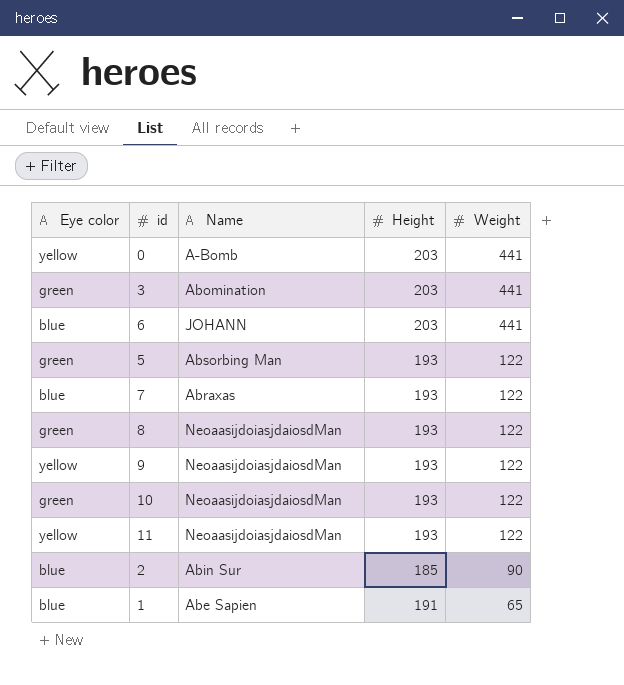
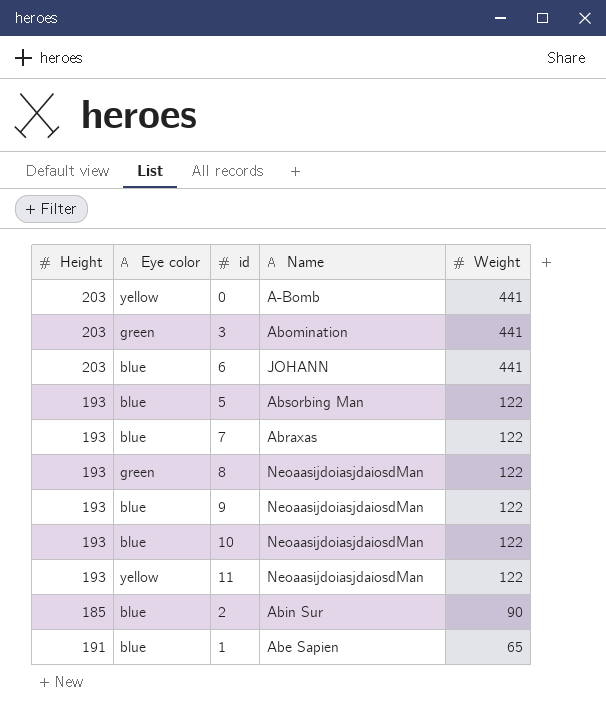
column Height | position: 4 -> 1
5 | Eye color: green -> blue
9 | Eye color: yellow -> blue
10 | Eye color: green -> blue

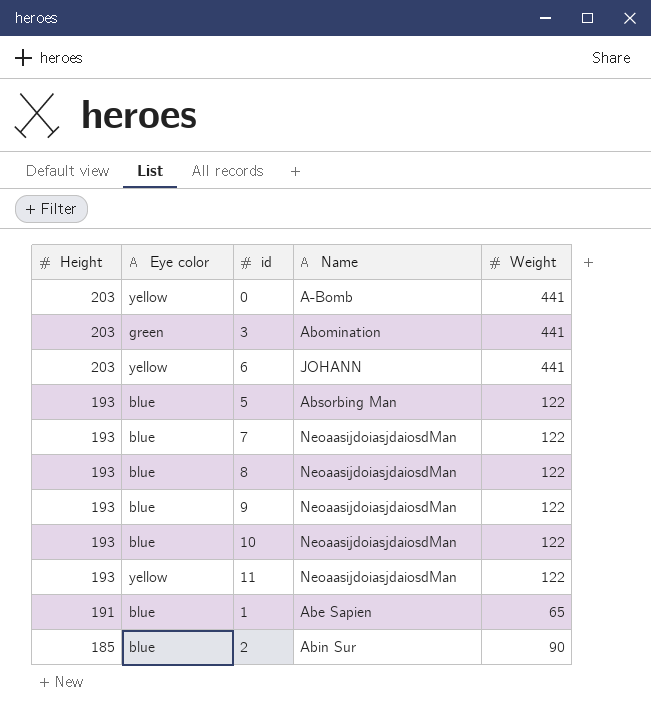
row order: Weight descending -> Height descending
6 | Eye color: blue -> yellow
7 | Name: Abraxas -> NeoaasijdoiasjdaiosdMan
8 | Eye color: green -> blue

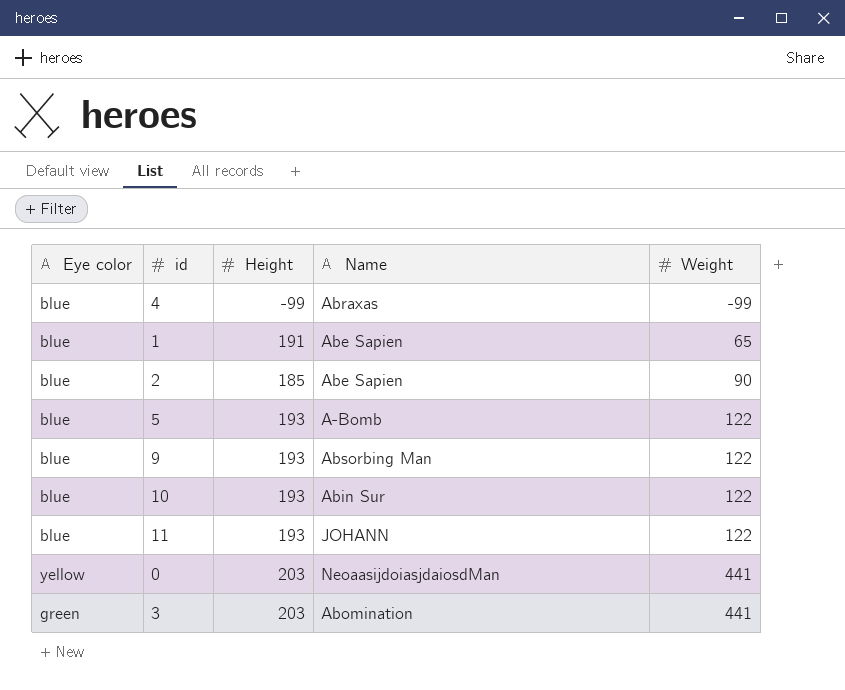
row order: Height descending -> Weight ascending
column Height | position: 1 -> 3
row 6: 203 | yellow | JOHANN | 441 -> none
row 7: 193 | blue | NeoaasijdoiasjdaiosdMan | 122 -> none
row 8: 193 | blue | NeoaasijdoiasjdaiosdMan | 122 -> none
row 4: none -> blue | -99 | Abraxas | -99
2 | Name: Abin Sur -> Abe Sapien
5 | Name: Absorbing Man -> A-Bomb
9 | Name: NeoaasijdoiasjdaiosdMan -> Absorbing Man
10 | Name: NeoaasijdoiasjdaiosdMan -> Abin Sur
11 | Eye color: yellow -> blue
11 | Name: NeoaasijdoiasjdaiosdMan -> JOHANN
0 | Name: A-Bomb -> NeoaasijdoiasjdaiosdMan

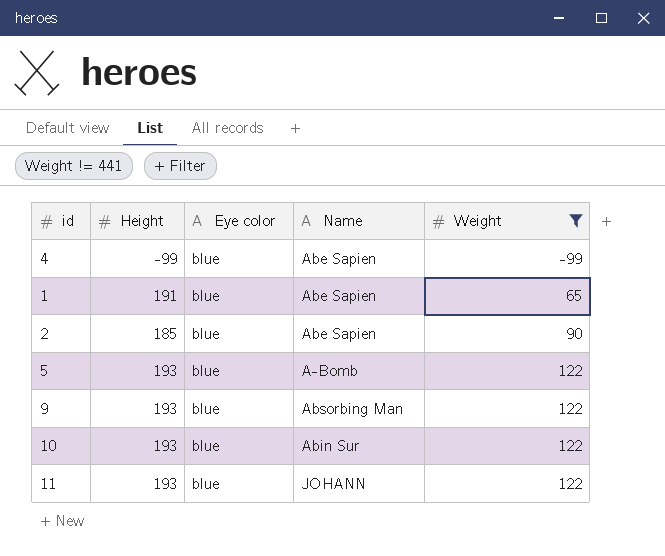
filter: none -> Weight != 441
column Eye color | position: 1 -> 3
4 | Name: Abraxas -> Abe Sapien

